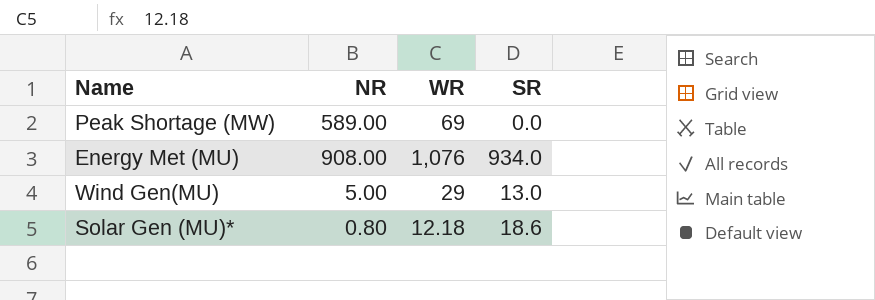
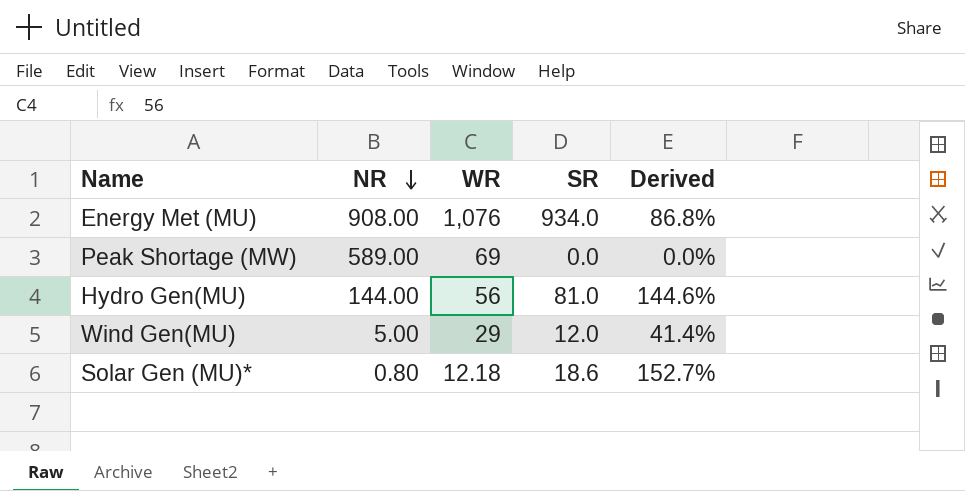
row order: none -> NR descending
column Derived | formula: none -> [SR] / [WR]
row Hydro Gen(MU): none -> 144.00 | 56 | 81.0 | 144.6%
Wind Gen(MU) | SR: 13.0 -> 12.0

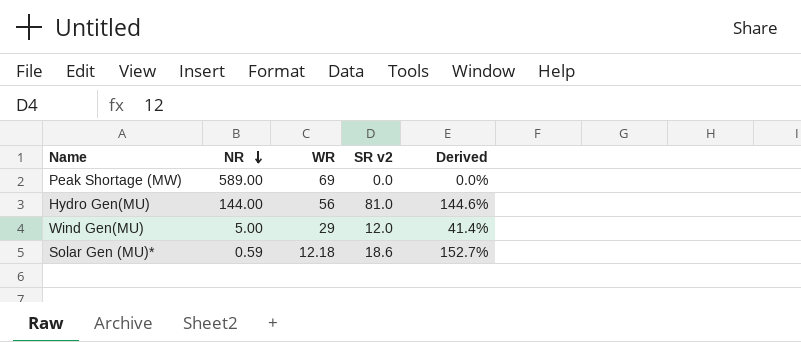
column name: SR -> SR v2
row Energy Met (MU): 908.00 | 1,076 | 934.0 | 86.8% -> none
Solar Gen (MU)* | NR: 0.80 -> 0.59

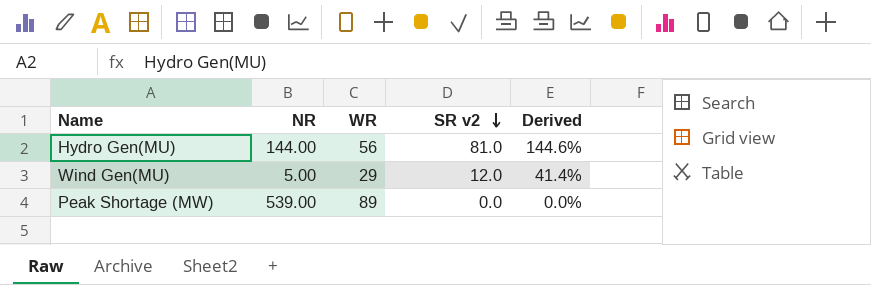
row order: NR descending -> SR v2 descending
row Solar Gen (MU)*: 0.59 | 12.18 | 18.6 | 152.7% -> none
Peak Shortage (MW) | NR: 589.00 -> 539.00
Peak Shortage (MW) | WR: 69 -> 89

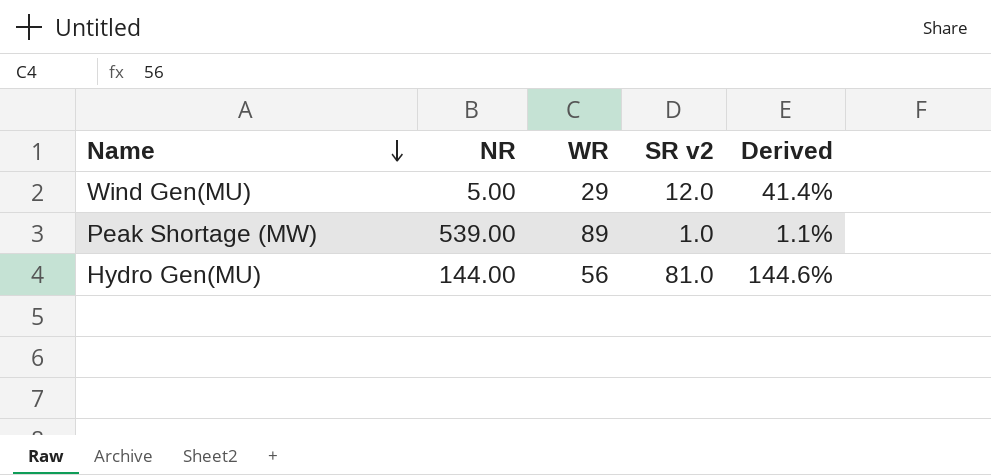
row order: SR v2 descending -> Name descending
Peak Shortage (MW) | SR v2: 0.0 -> 1.0
Peak Shortage (MW) | Derived: 0.0% -> 1.1%

